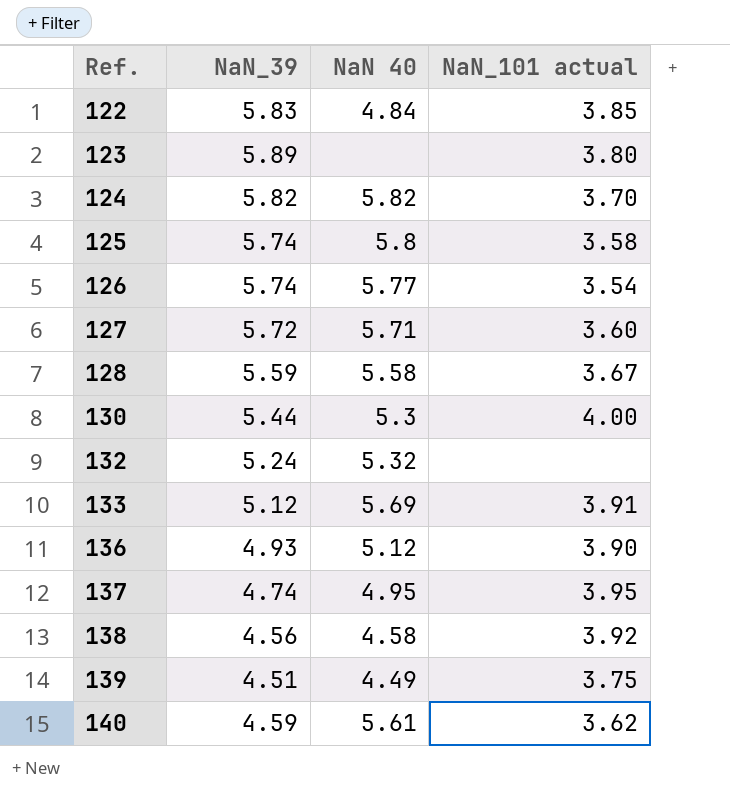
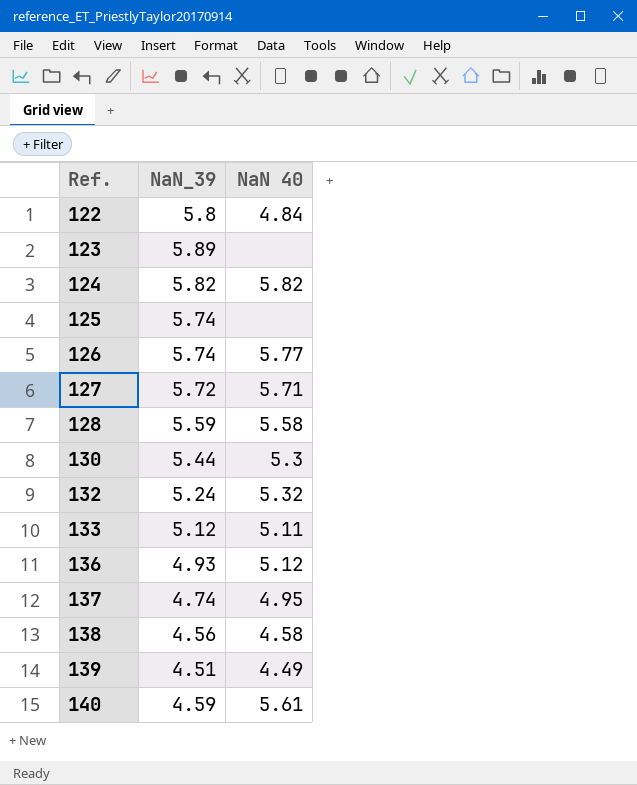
column NaN_101 actual | position: 4 -> none
122 | NaN_39: 5.83 -> 5.8
125 | NaN 40: 5.8 -> none
133 | NaN 40: 5.69 -> 5.11

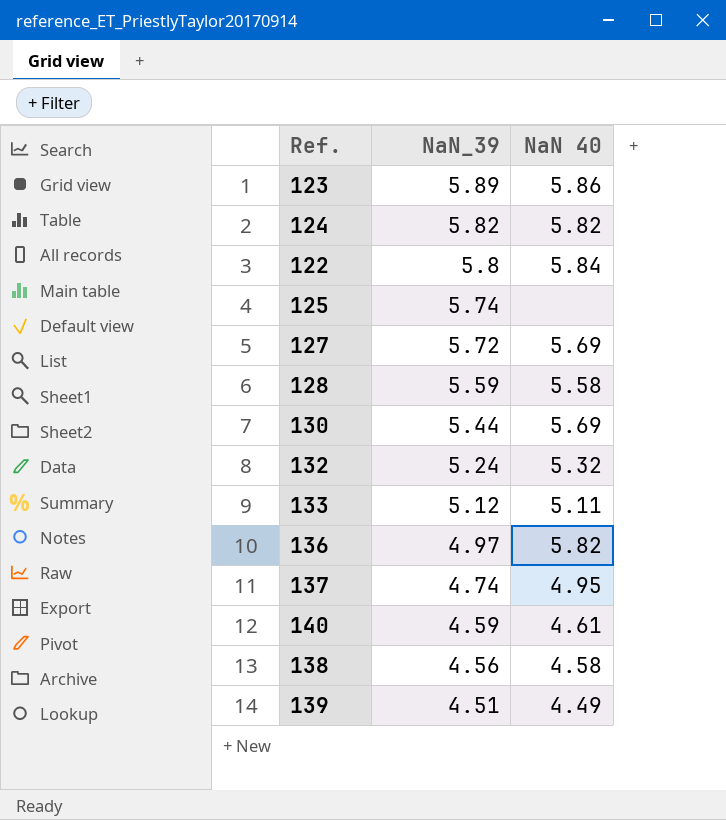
row order: Ref. ascending -> NaN_39 descending
row 126: 5.74 | 5.77 -> none
123 | NaN 40: none -> 5.86
122 | NaN 40: 4.84 -> 5.84
127 | NaN 40: 5.71 -> 5.69
130 | NaN 40: 5.3 -> 5.69
136 | NaN_39: 4.93 -> 4.97
136 | NaN 40: 5.12 -> 5.82
140 | NaN 40: 5.61 -> 4.61

